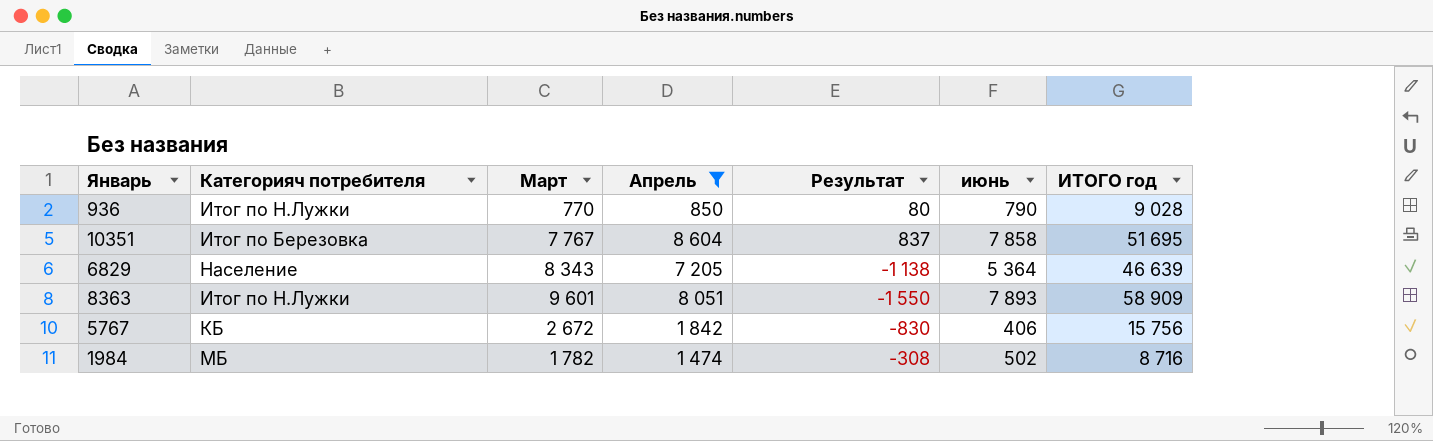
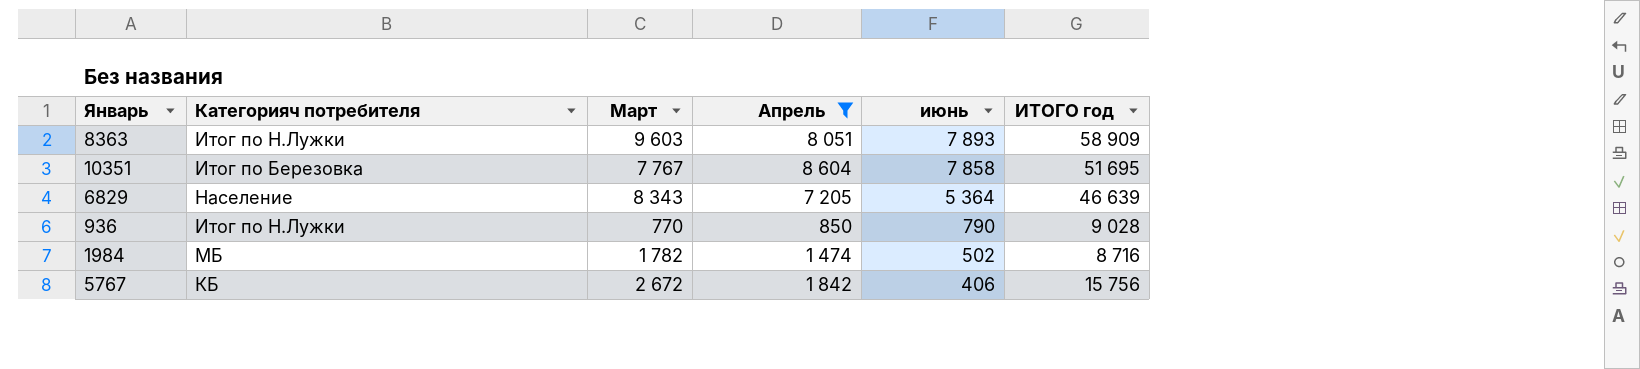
row order: none -> июнь descending
column Результат | formula: [Апрель] - [Март] -> none
8363 | Март: 9 601 -> 9 603

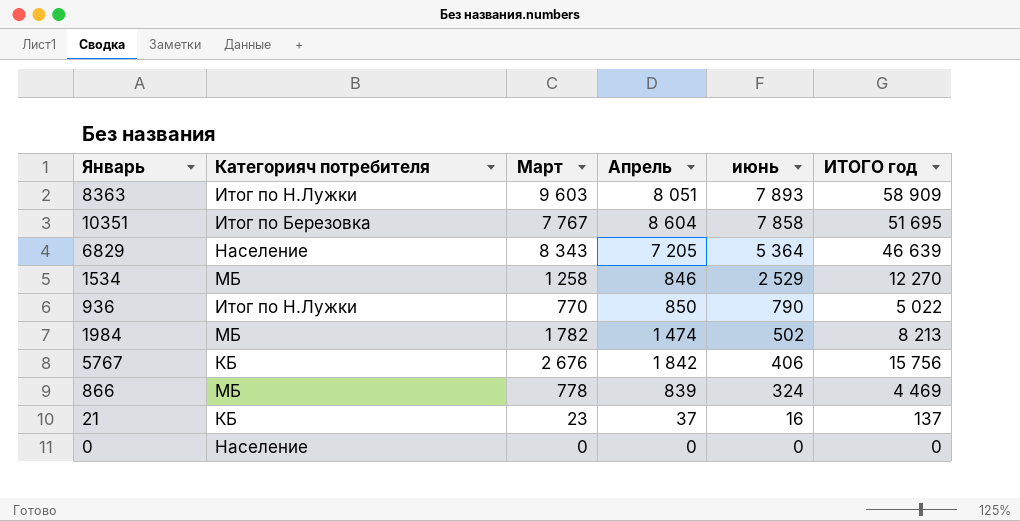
filter: Апрель >= 850 -> none
936 | ИТОГО год: 9 028 -> 5 022
1984 | ИТОГО год: 8 716 -> 8 213
5767 | Март: 2 672 -> 2 676

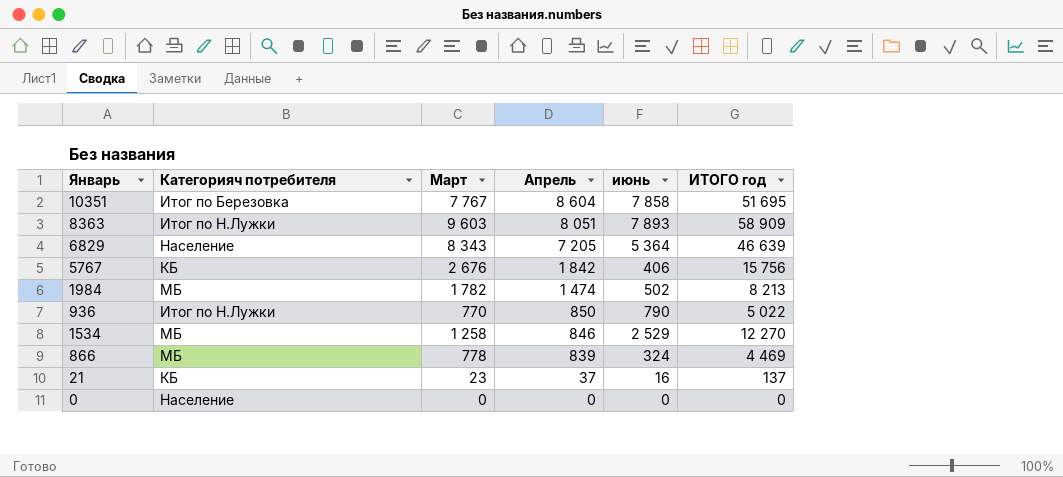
row order: июнь descending -> Апрель descending

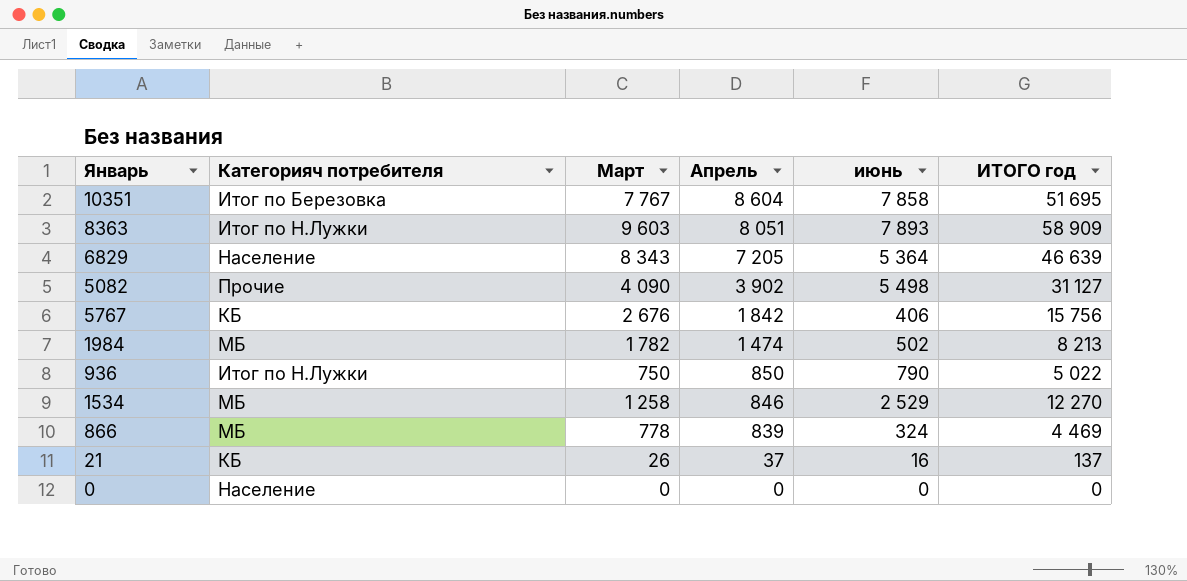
row 5082: none -> Прочие | 4 090 | 3 902 | 5 498 | 31 127
936 | Март: 770 -> 750
21 | Март: 23 -> 26

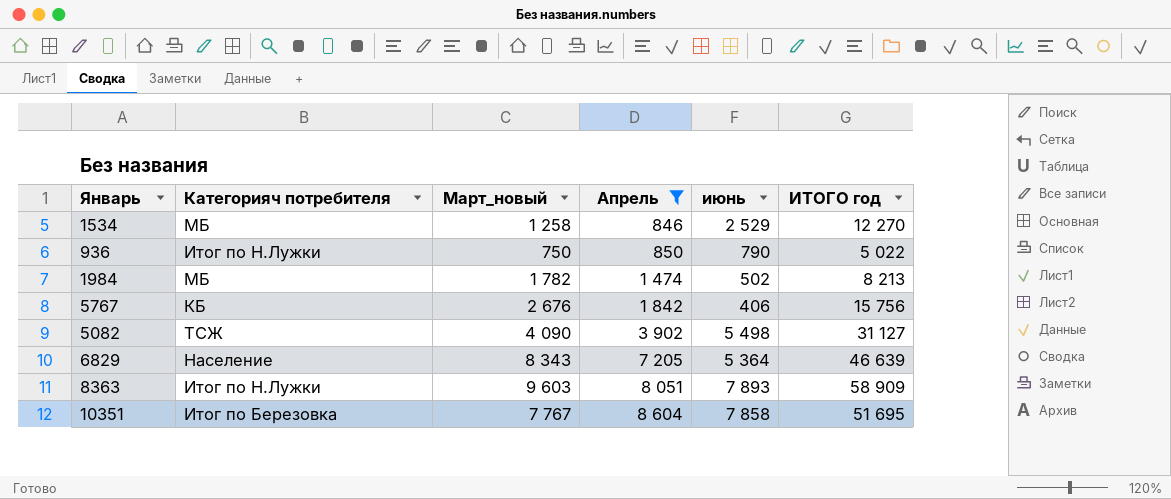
filter: none -> Апрель >= 846
row order: Апрель descending -> Апрель ascending
column name: Март -> Март_новый
5082 | Категорияч потребителя: Прочие -> ТСЖ

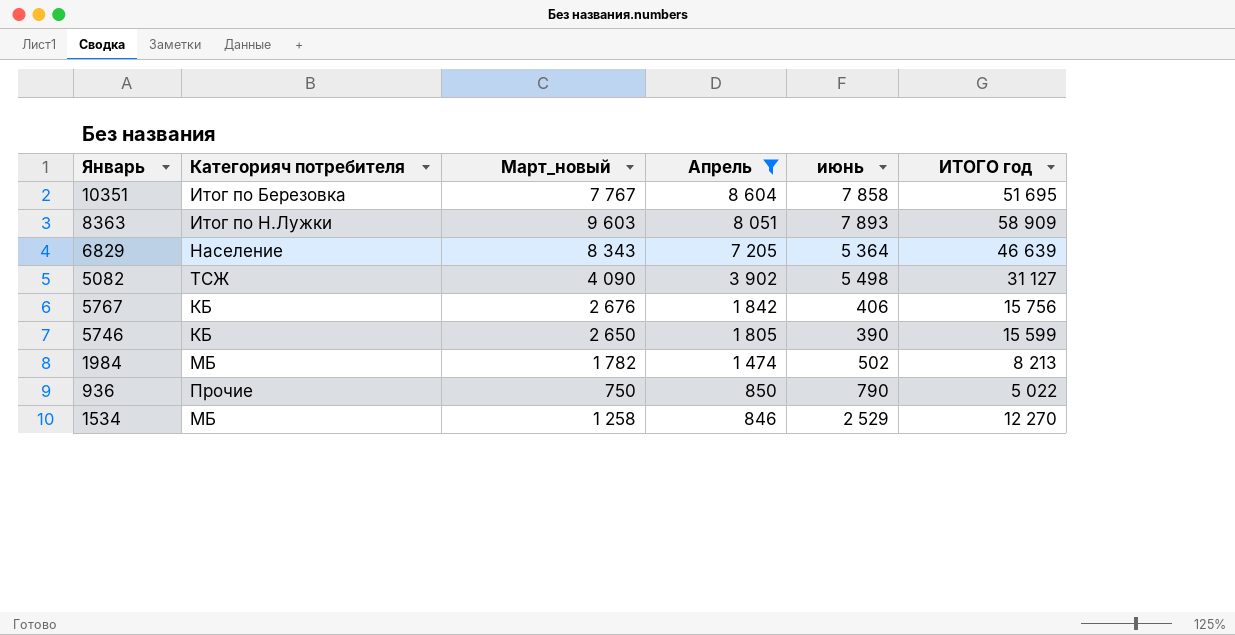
row order: Апрель ascending -> Апрель descending
row 5746: none -> КБ | 2 650 | 1 805 | 390 | 15 599
936 | Категорияч потребителя: Итог по Н.Лужки -> Прочие

